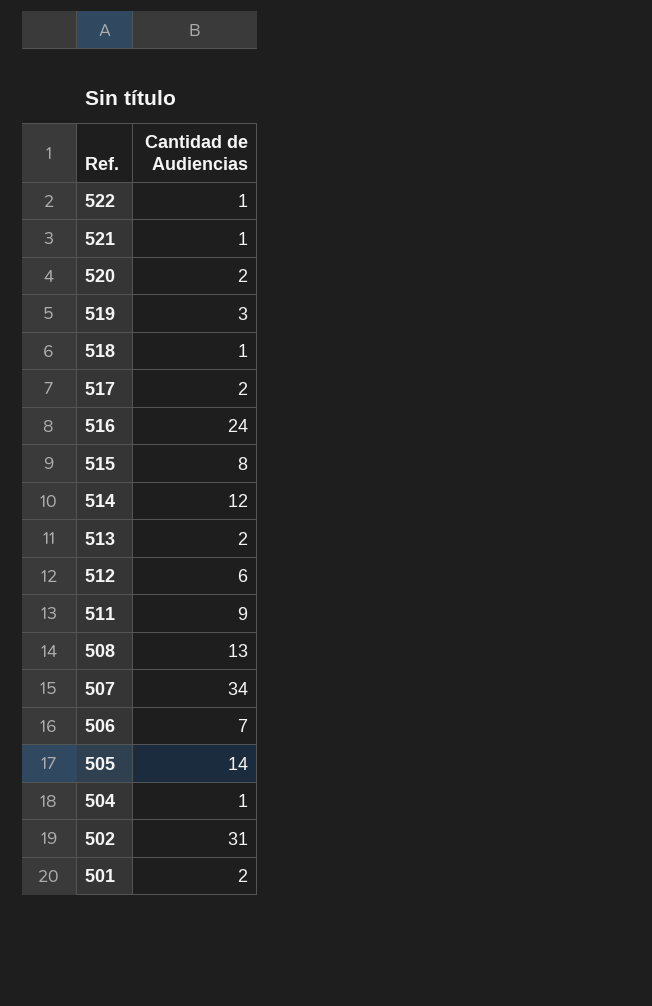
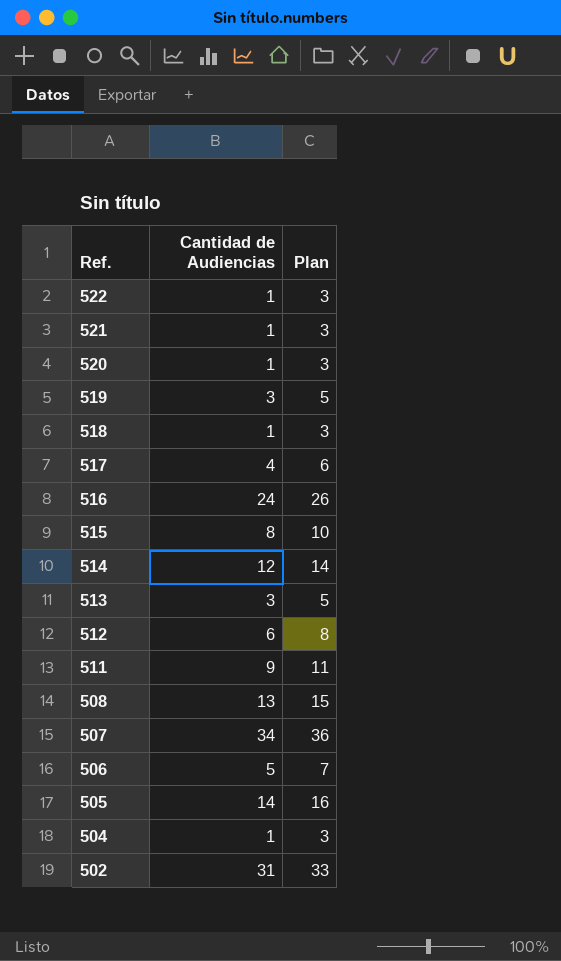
column Plan | formula: none -> [Cantidad de Audiencias] + 2
row 501: 2 -> none
520 | Cantidad de Audiencias: 2 -> 1
517 | Cantidad de Audiencias: 2 -> 4
513 | Cantidad de Audiencias: 2 -> 3
506 | Cantidad de Audiencias: 7 -> 5

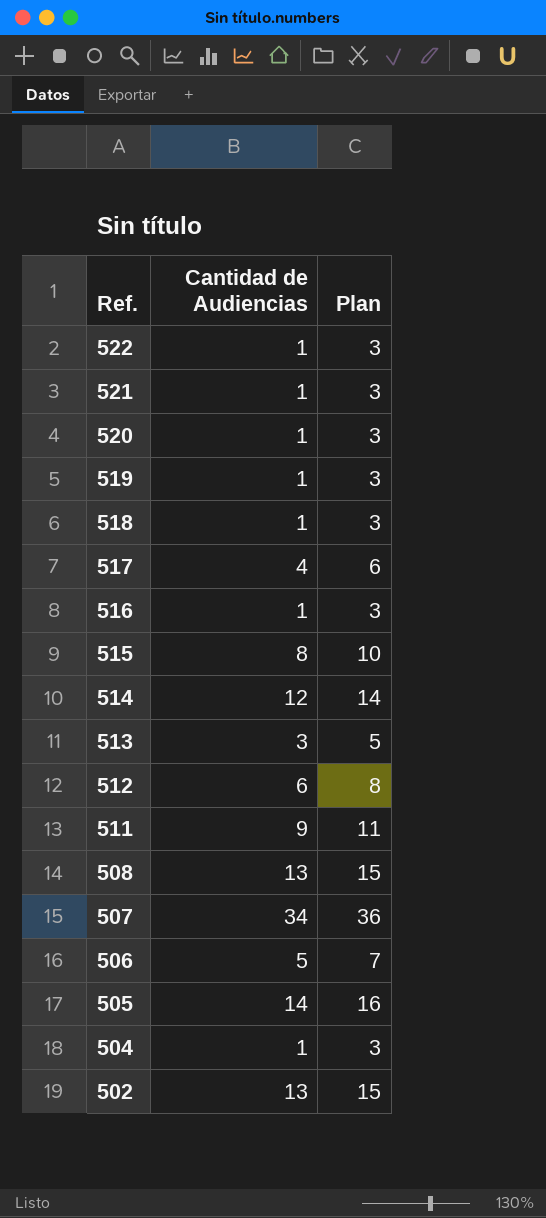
519 | Cantidad de Audiencias: 3 -> 1
519 | Plan: 5 -> 3
516 | Cantidad de Audiencias: 24 -> 1
516 | Plan: 26 -> 3
502 | Cantidad de Audiencias: 31 -> 13
502 | Plan: 33 -> 15

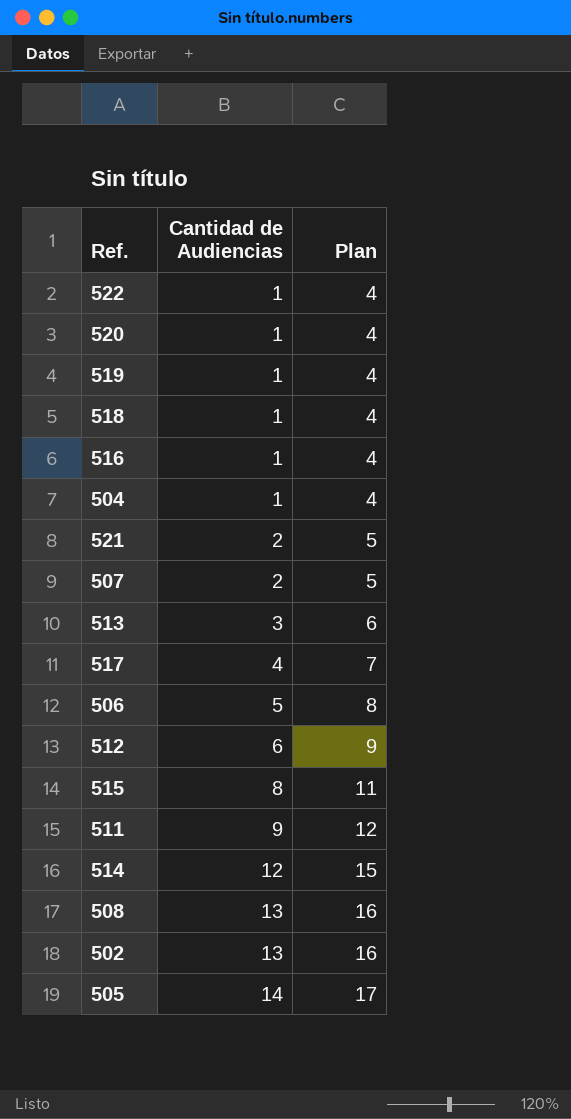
row order: Ref. descending -> Cantidad de Audiencias ascending
column Plan | formula: [Cantidad de Audiencias] + 2 -> [Cantidad de Audiencias] + 3
521 | Cantidad de Audiencias: 1 -> 2
507 | Cantidad de Audiencias: 34 -> 2

